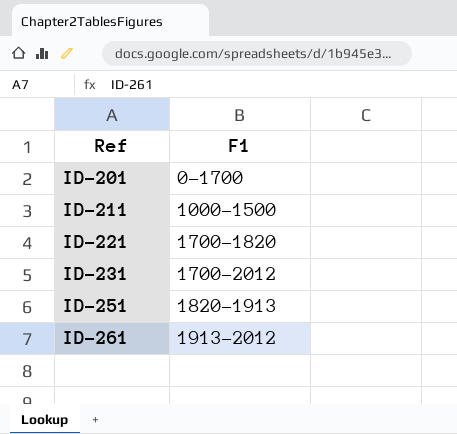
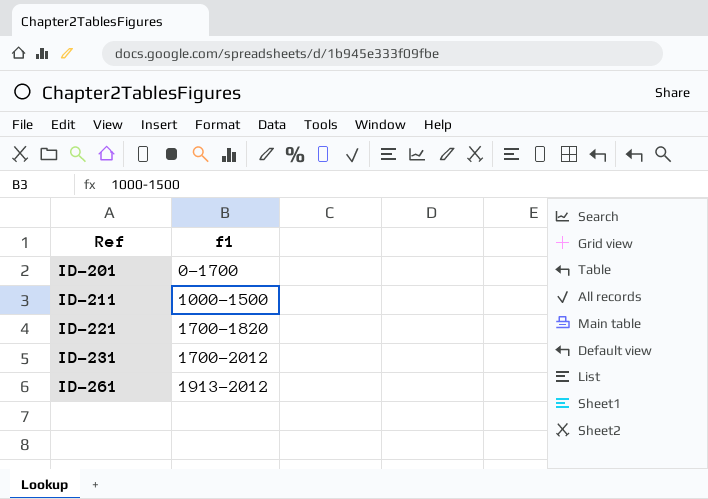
column name: F1 -> f1
row ID-251: 1820-1913 -> none

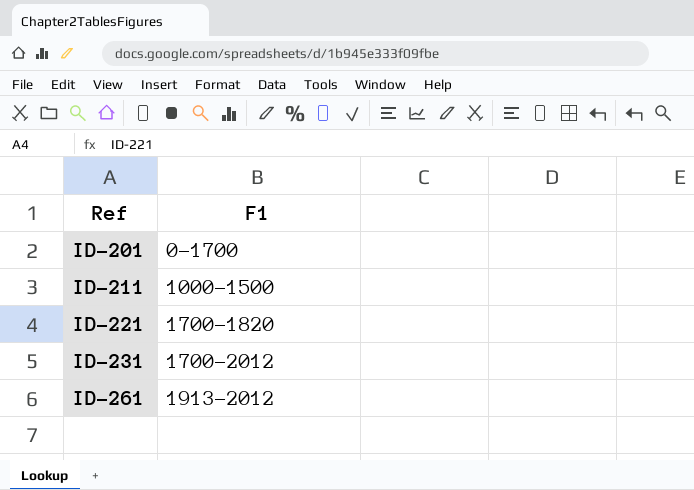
column name: f1 -> F1

